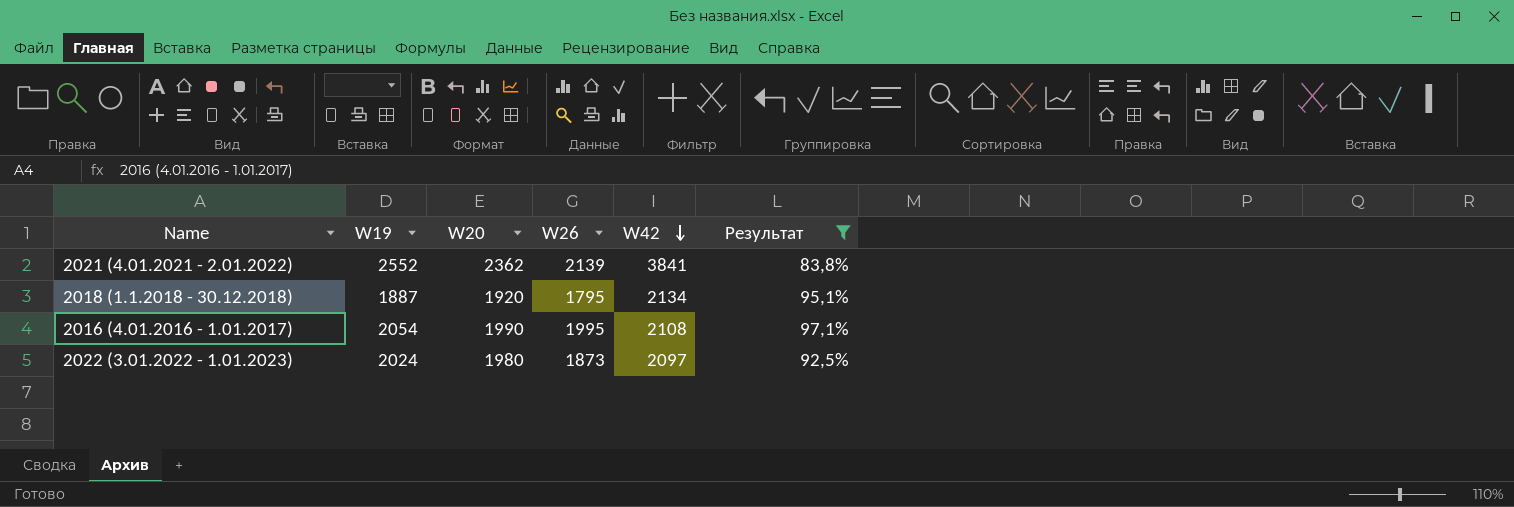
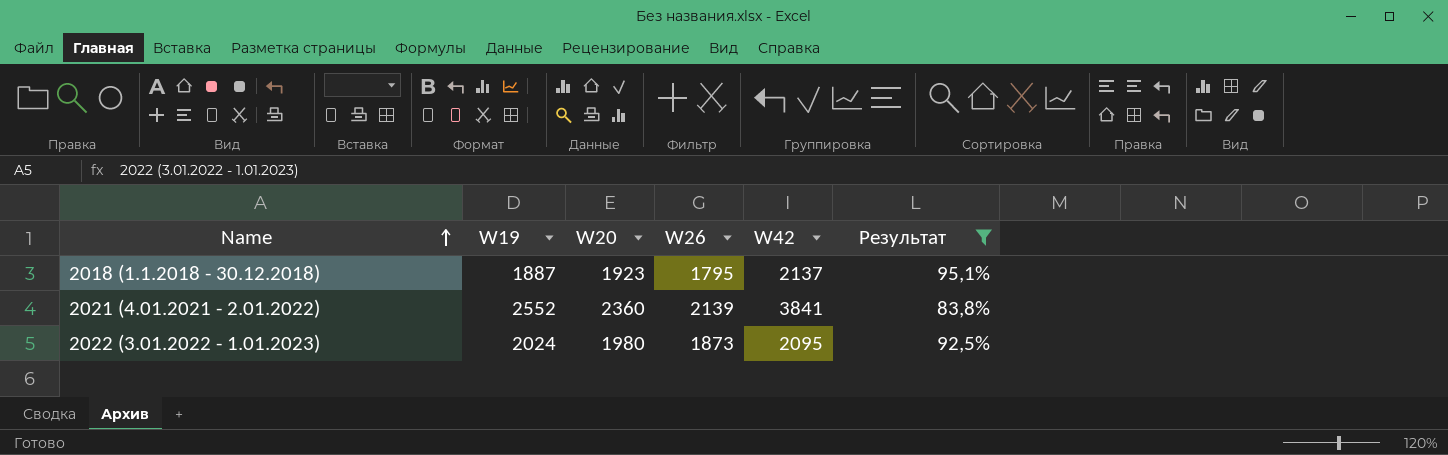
row order: W42 descending -> Name ascending
row 2016 (4.01.2016 - 1.01.2017): 2054 | 1990 | 1995 | 2108 | 97,1% -> none
2018 (1.1.2018 - 30.12.2018) | W20: 1920 -> 1923
2018 (1.1.2018 - 30.12.2018) | W42: 2134 -> 2137
2021 (4.01.2021 - 2.01.2022) | W20: 2362 -> 2360
2022 (3.01.2022 - 1.01.2023) | W42: 2097 -> 2095

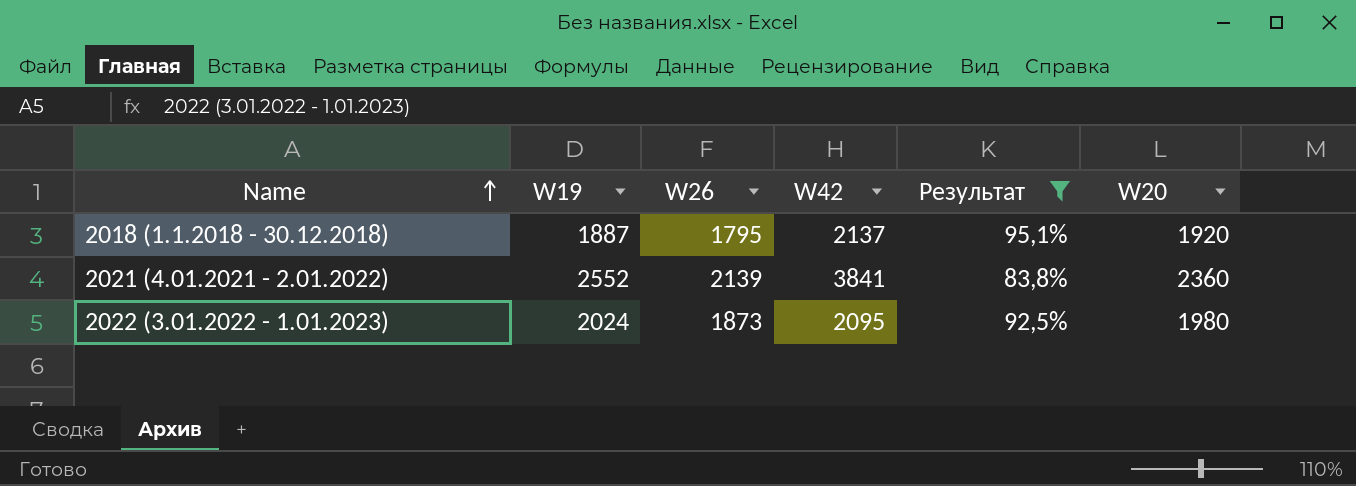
column W20 | position: 3 -> 6
2018 (1.1.2018 - 30.12.2018) | W20: 1923 -> 1920

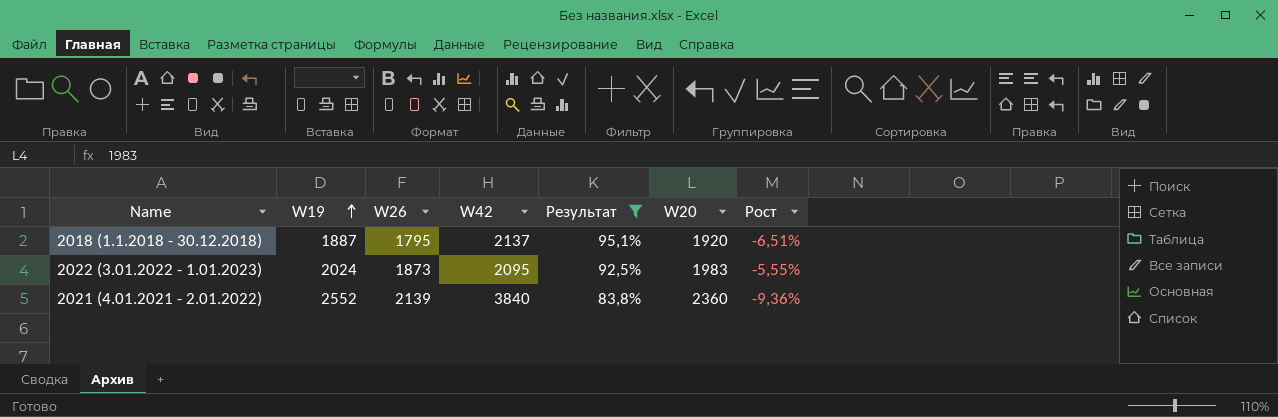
row order: Name ascending -> W19 ascending
column Рост | formula: none -> ([W26] - [W20]) / [W20]
2022 (3.01.2022 - 1.01.2023) | W20: 1980 -> 1983
2021 (4.01.2021 - 2.01.2022) | W42: 3841 -> 3840

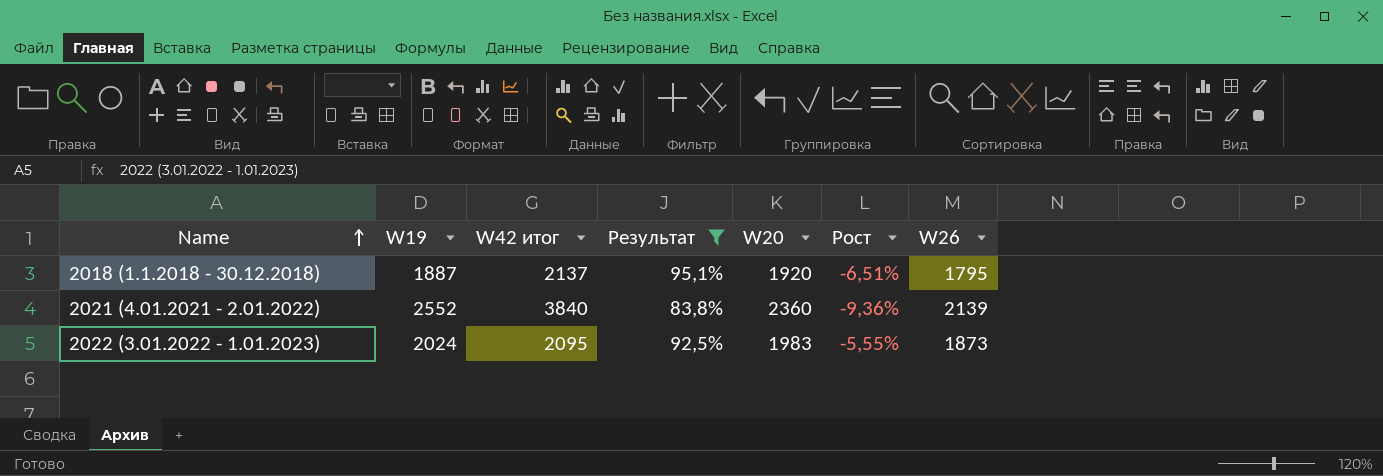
row order: W19 ascending -> Name ascending
column name: W42 -> W42 итог
column W26 | position: 3 -> 7

